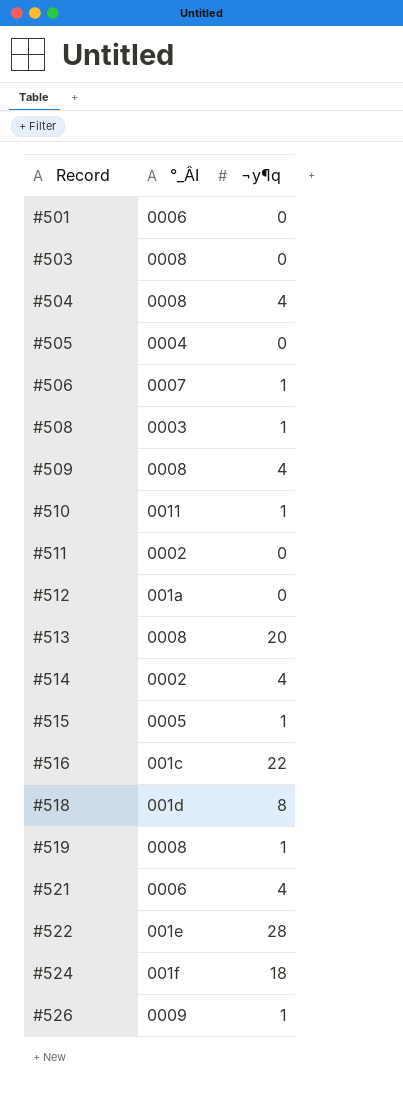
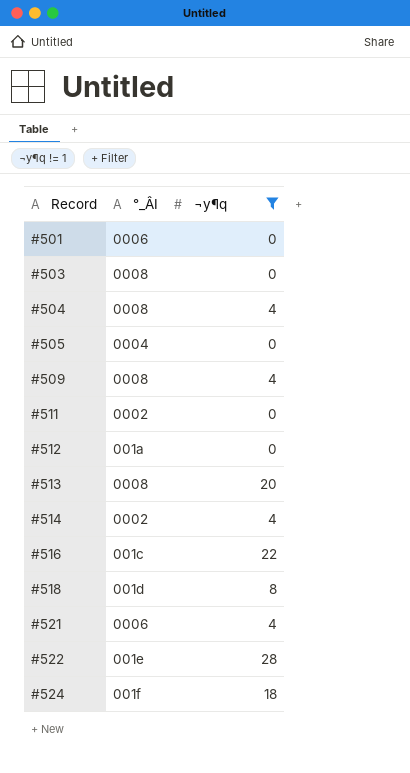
filter: none -> ¬y¶q != 1

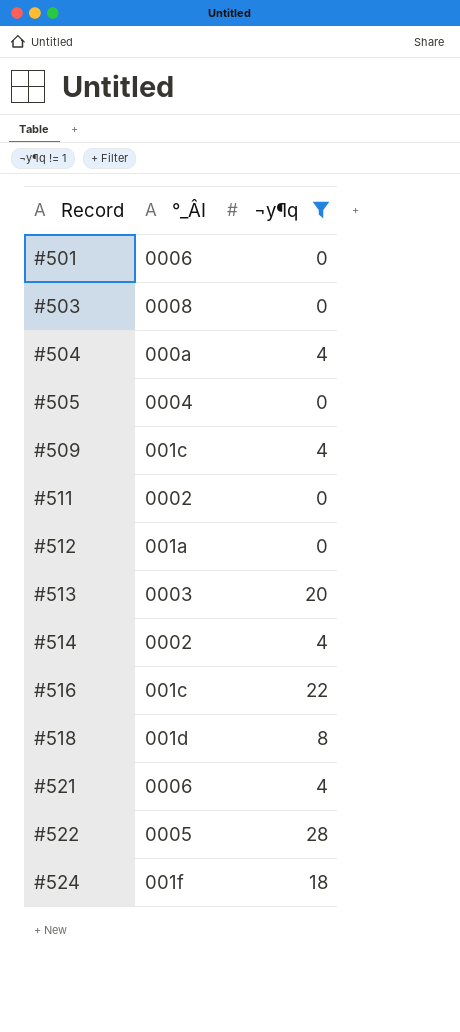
#504 | °_ÂI: 0008 -> 000a
#509 | °_ÂI: 0008 -> 001c
#513 | °_ÂI: 0008 -> 0003
#522 | °_ÂI: 001e -> 0005

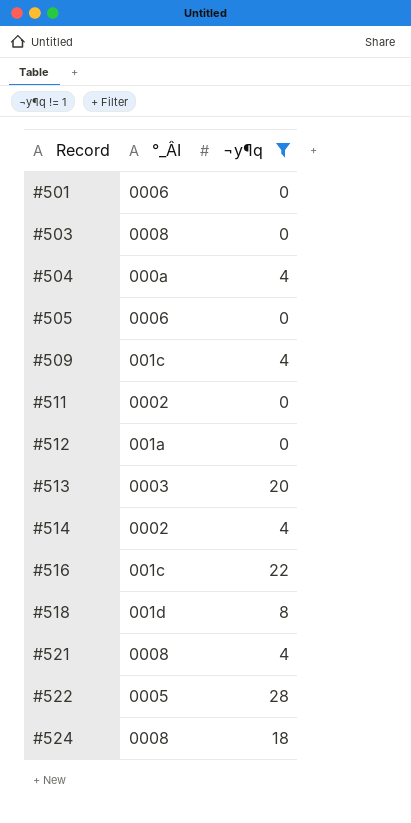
#505 | °_ÂI: 0004 -> 0006
#521 | °_ÂI: 0006 -> 0008
#524 | °_ÂI: 001f -> 0008

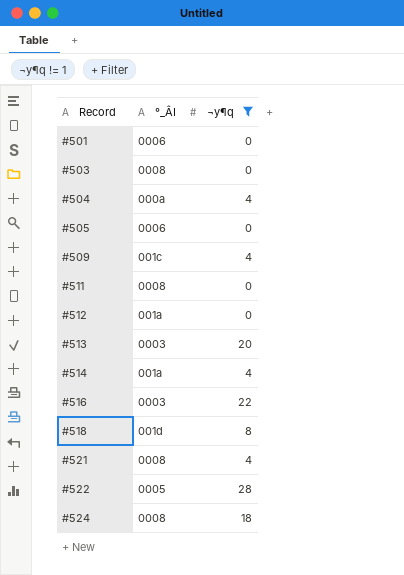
#511 | °_ÂI: 0002 -> 0008
#514 | °_ÂI: 0002 -> 001a
#516 | °_ÂI: 001c -> 0003

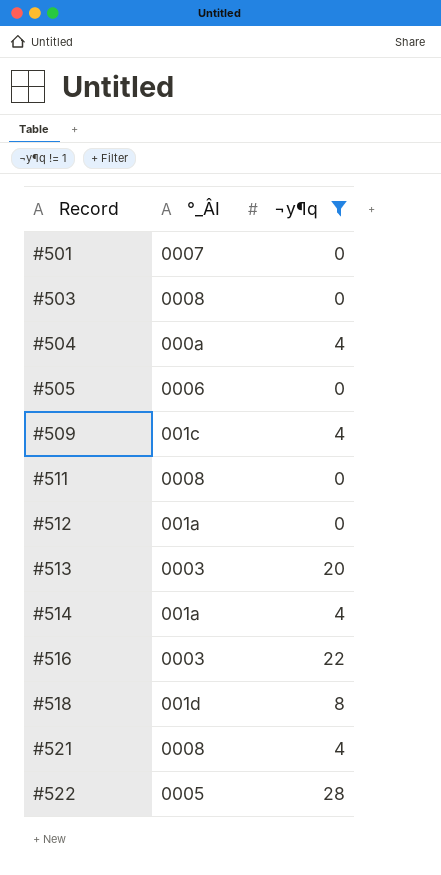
row #524: 0008 | 18 -> none
#501 | °_ÂI: 0006 -> 0007

